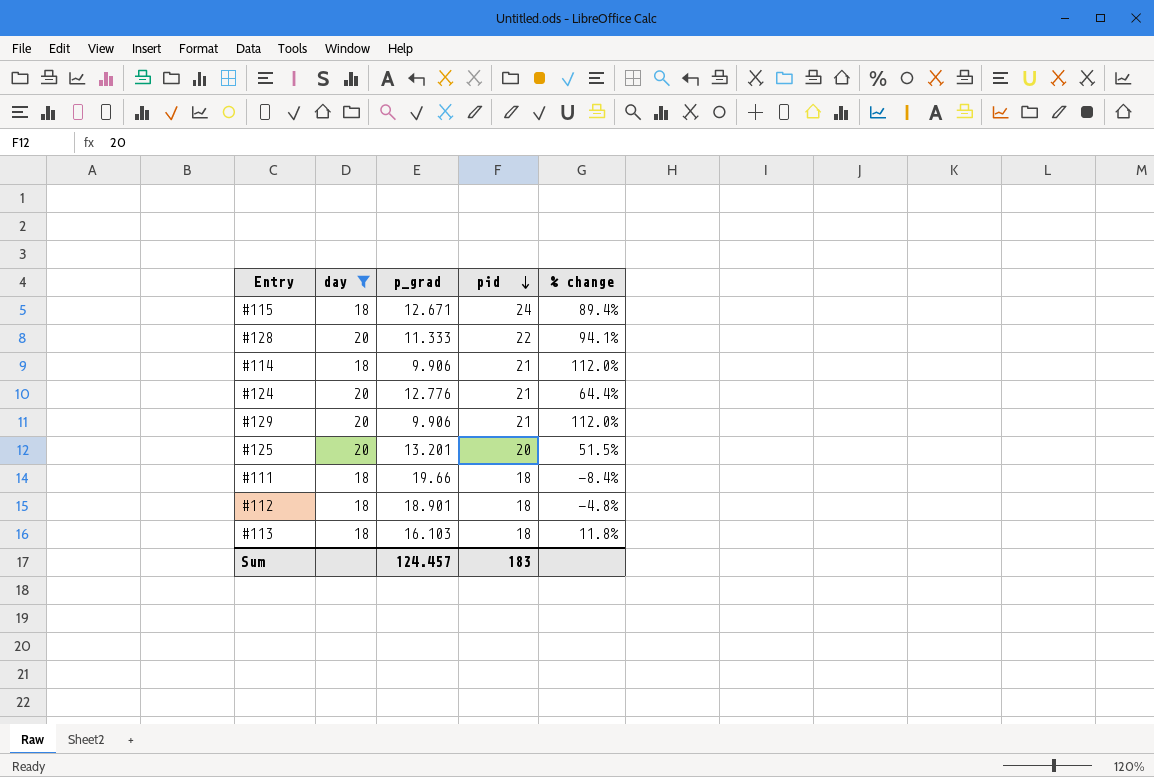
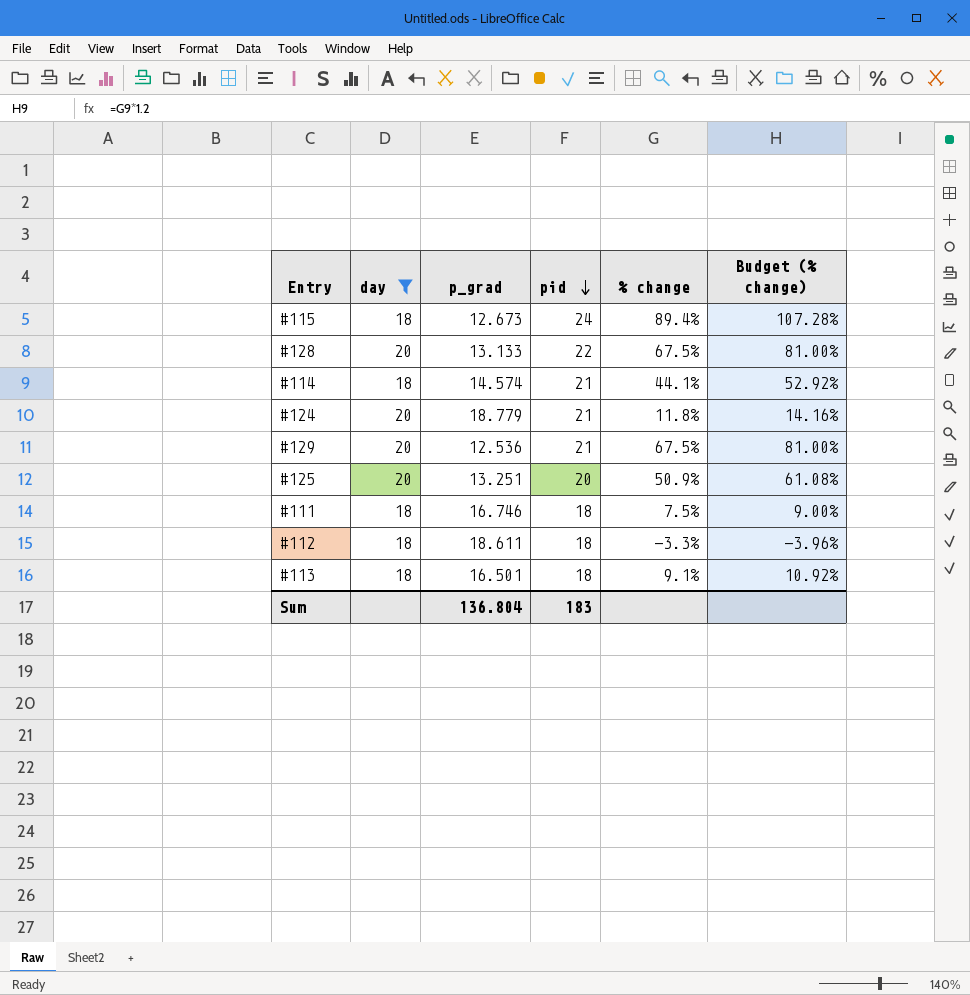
column Budget (% change) | formula: none -> [% change] * 1.2
#115 | p_grad: 12.671 -> 12.673
#128 | p_grad: 11.333 -> 13.133
#128 | % change: 94.1% -> 67.5%
#114 | p_grad: 9.906 -> 14.574
#114 | % change: 112.0% -> 44.1%
#124 | p_grad: 12.776 -> 18.779
#124 | % change: 64.4% -> 11.8%
#129 | p_grad: 9.906 -> 12.536
#129 | % change: 112.0% -> 67.5%
#125 | p_grad: 13.201 -> 13.251
#125 | % change: 51.5% -> 50.9%
#111 | p_grad: 19.66 -> 16.746
#111 | % change: -8.4% -> 7.5%
#112 | p_grad: 18.901 -> 18.611
#112 | % change: -4.8% -> -3.3%
#113 | p_grad: 16.103 -> 16.501
#113 | % change: 11.8% -> 9.1%
Sum | p_grad: 124.457 -> 136.804

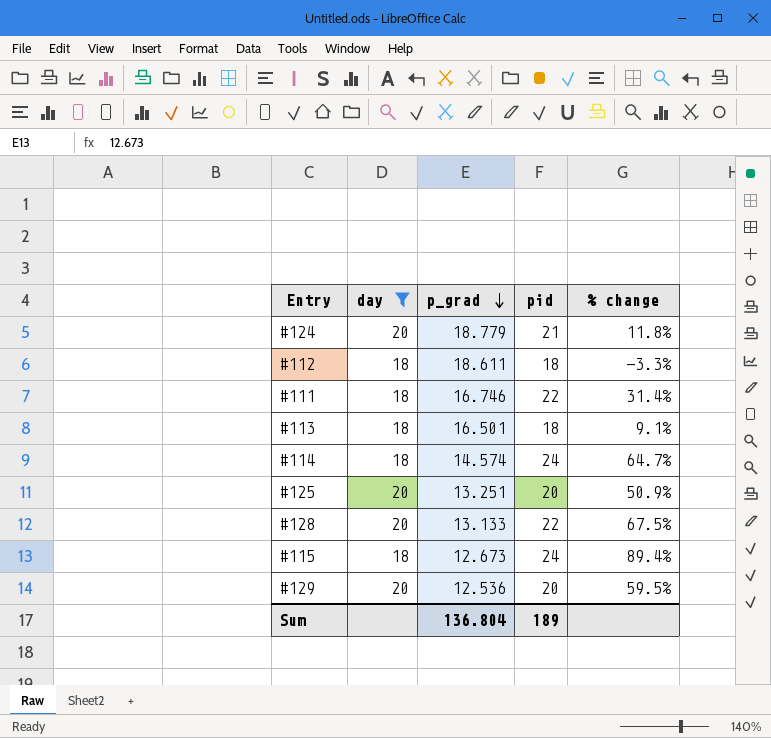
row order: pid descending -> p_grad descending
column Budget (% change) | formula: [% change] * 1.2 -> none
#111 | pid: 18 -> 22
#111 | % change: 7.5% -> 31.4%
#114 | pid: 21 -> 24
#114 | % change: 44.1% -> 64.7%
#129 | pid: 21 -> 20
#129 | % change: 67.5% -> 59.5%
Sum | pid: 183 -> 189

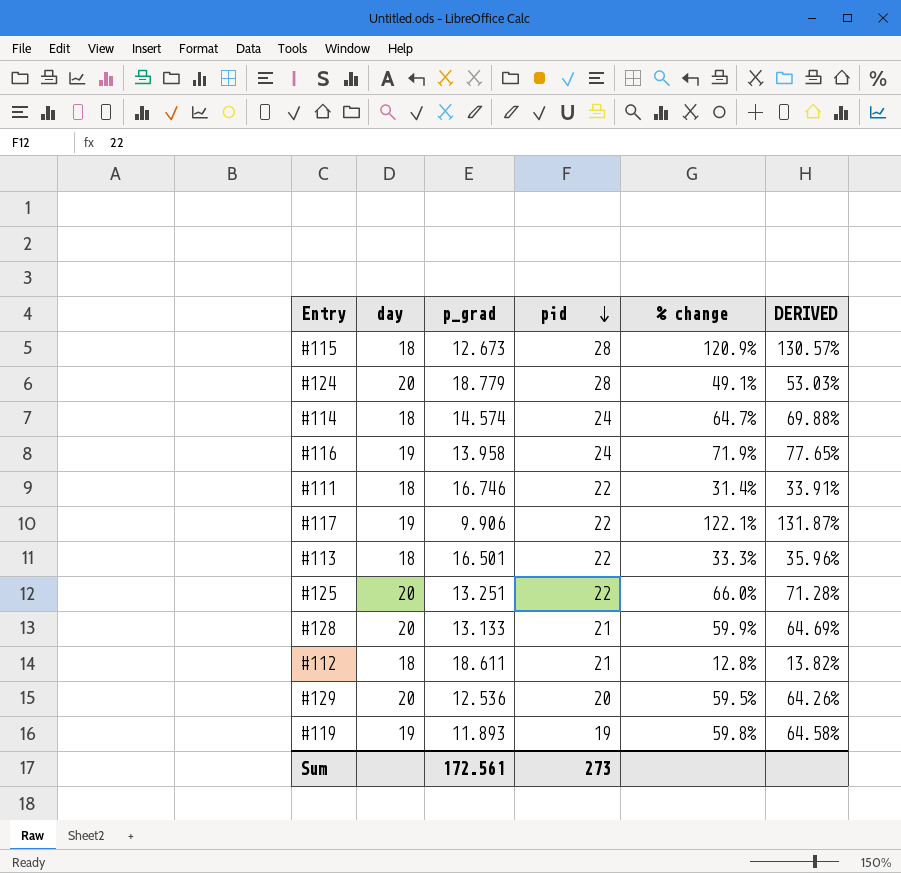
filter: day != 19 -> none
row order: p_grad descending -> pid descending
column DERIVED | formula: none -> [% change] * 1.08
#115 | pid: 24 -> 28
#115 | % change: 89.4% -> 120.9%
#124 | pid: 21 -> 28
#124 | % change: 11.8% -> 49.1%
#113 | pid: 18 -> 22
#113 | % change: 9.1% -> 33.3%
#125 | pid: 20 -> 22
#125 | % change: 50.9% -> 66.0%
#128 | pid: 22 -> 21
#128 | % change: 67.5% -> 59.9%
#112 | pid: 18 -> 21
#112 | % change: -3.3% -> 12.8%
Sum | p_grad: 136.804 -> 172.561
Sum | pid: 189 -> 273

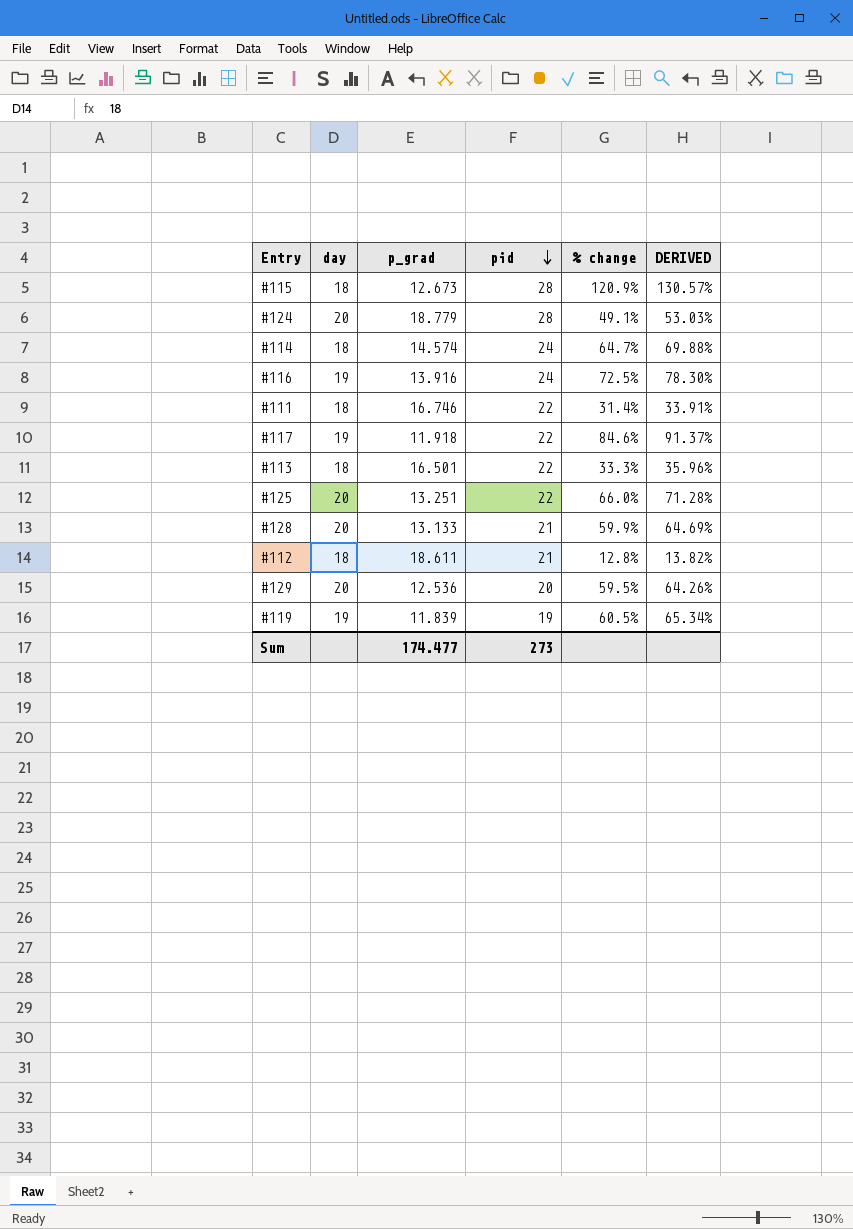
#116 | p_grad: 13.958 -> 13.916
#116 | % change: 71.9% -> 72.5%
#116 | DERIVED: 77.65% -> 78.30%
#117 | p_grad: 9.906 -> 11.918
#117 | % change: 122.1% -> 84.6%
#117 | DERIVED: 131.87% -> 91.37%
#119 | p_grad: 11.893 -> 11.839
#119 | % change: 59.8% -> 60.5%
#119 | DERIVED: 64.58% -> 65.34%
Sum | p_grad: 172.561 -> 174.477

